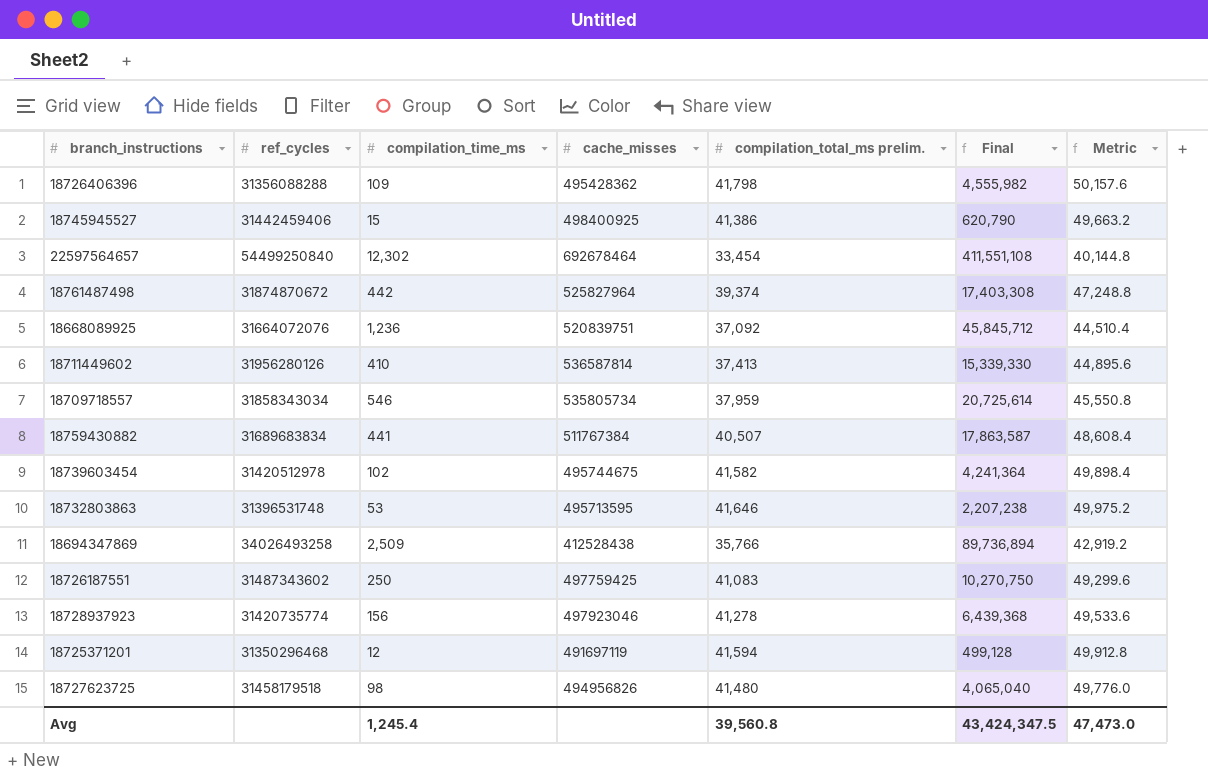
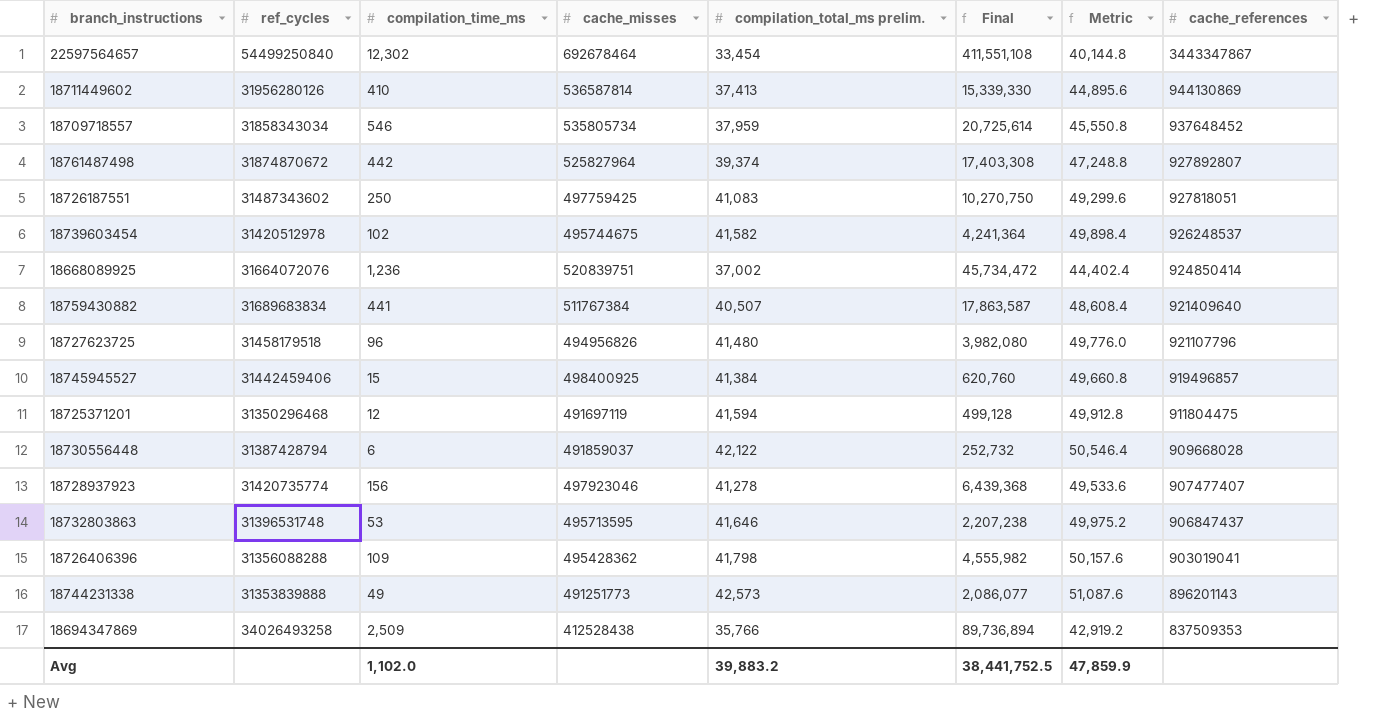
row order: none -> cache_references descending
column cache_references | position: none -> 8
18668089925 | compilation_total_ms prelim.: 37,092 -> 37,002
18668089925 | Final: 45,845,712 -> 45,734,472
18668089925 | Metric: 44,510.4 -> 44,402.4
18727623725 | compilation_time_ms: 98 -> 96
18727623725 | Final: 4,065,040 -> 3,982,080
18745945527 | compilation_total_ms prelim.: 41,386 -> 41,384
18745945527 | Final: 620,790 -> 620,760
18745945527 | Metric: 49,663.2 -> 49,660.8
row 18730556448: none -> 31387428794 | 6 | 491859037 | 42,122 | 252,732 | 50,546.4 | 909668028
row 18744231338: none -> 31353839888 | 49 | 491251773 | 42,573 | 2,086,077 | 51,087.6 | 896201143
Avg | compilation_time_ms: 1,245.4 -> 1,102.0
Avg | compilation_total_ms prelim.: 39,560.8 -> 39,883.2
Avg | Final: 43,424,347.5 -> 38,441,752.5
Avg | Metric: 47,473.0 -> 47,859.9

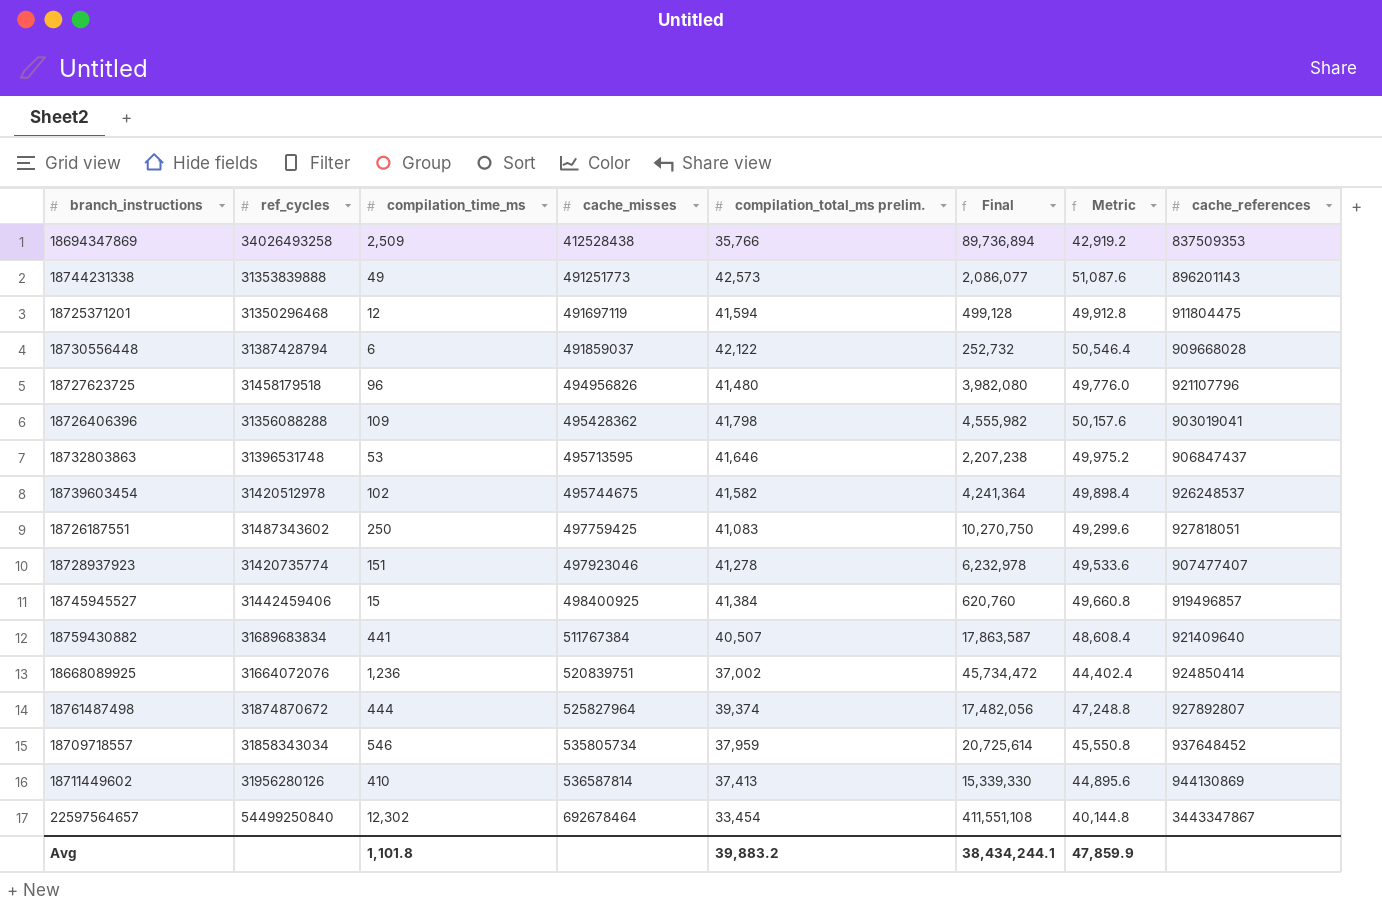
row order: cache_references descending -> cache_misses ascending
18728937923 | compilation_time_ms: 156 -> 151
18728937923 | Final: 6,439,368 -> 6,232,978
18761487498 | compilation_time_ms: 442 -> 444
18761487498 | Final: 17,403,308 -> 17,482,056
Avg | compilation_time_ms: 1,102.0 -> 1,101.8
Avg | Final: 38,441,752.5 -> 38,434,244.1

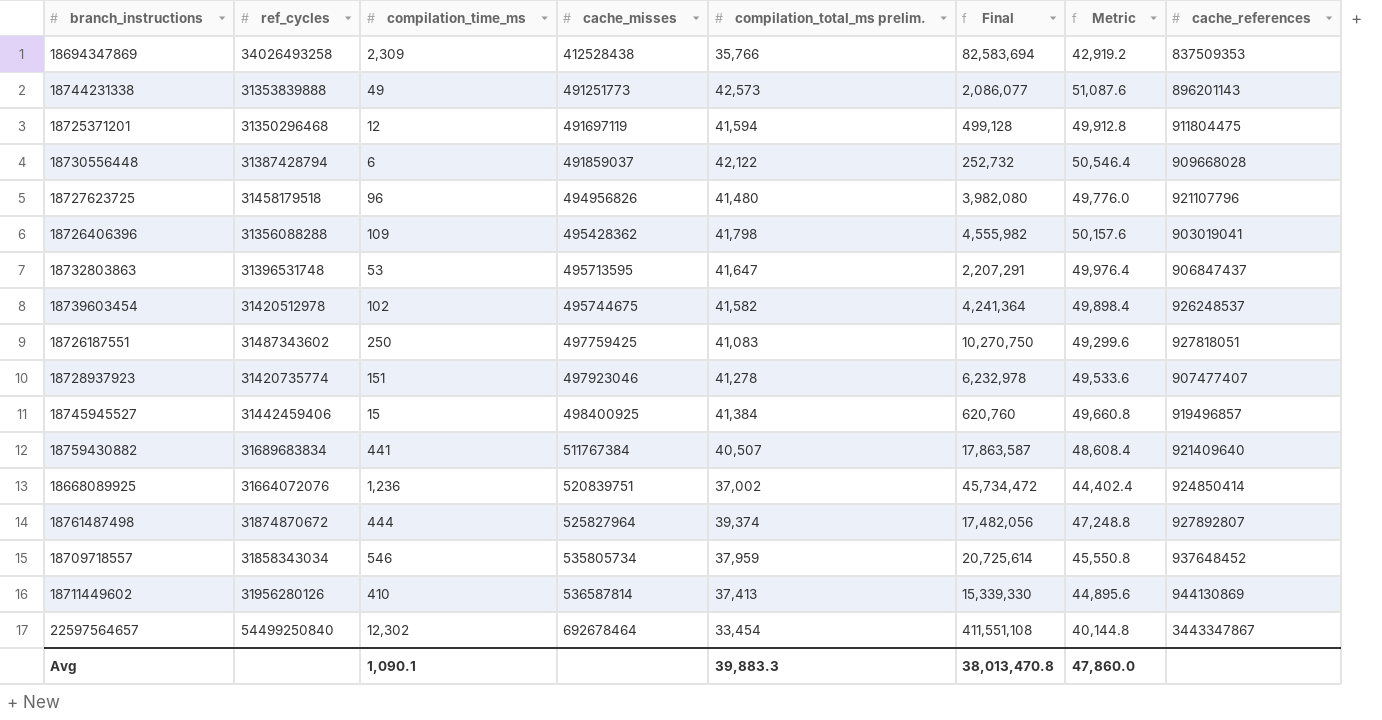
18694347869 | compilation_time_ms: 2,509 -> 2,309
18694347869 | Final: 89,736,894 -> 82,583,694
18732803863 | compilation_total_ms prelim.: 41,646 -> 41,647
18732803863 | Final: 2,207,238 -> 2,207,291
18732803863 | Metric: 49,975.2 -> 49,976.4
Avg | compilation_time_ms: 1,101.8 -> 1,090.1
Avg | compilation_total_ms prelim.: 39,883.2 -> 39,883.3
Avg | Final: 38,434,244.1 -> 38,013,470.8
Avg | Metric: 47,859.9 -> 47,860.0

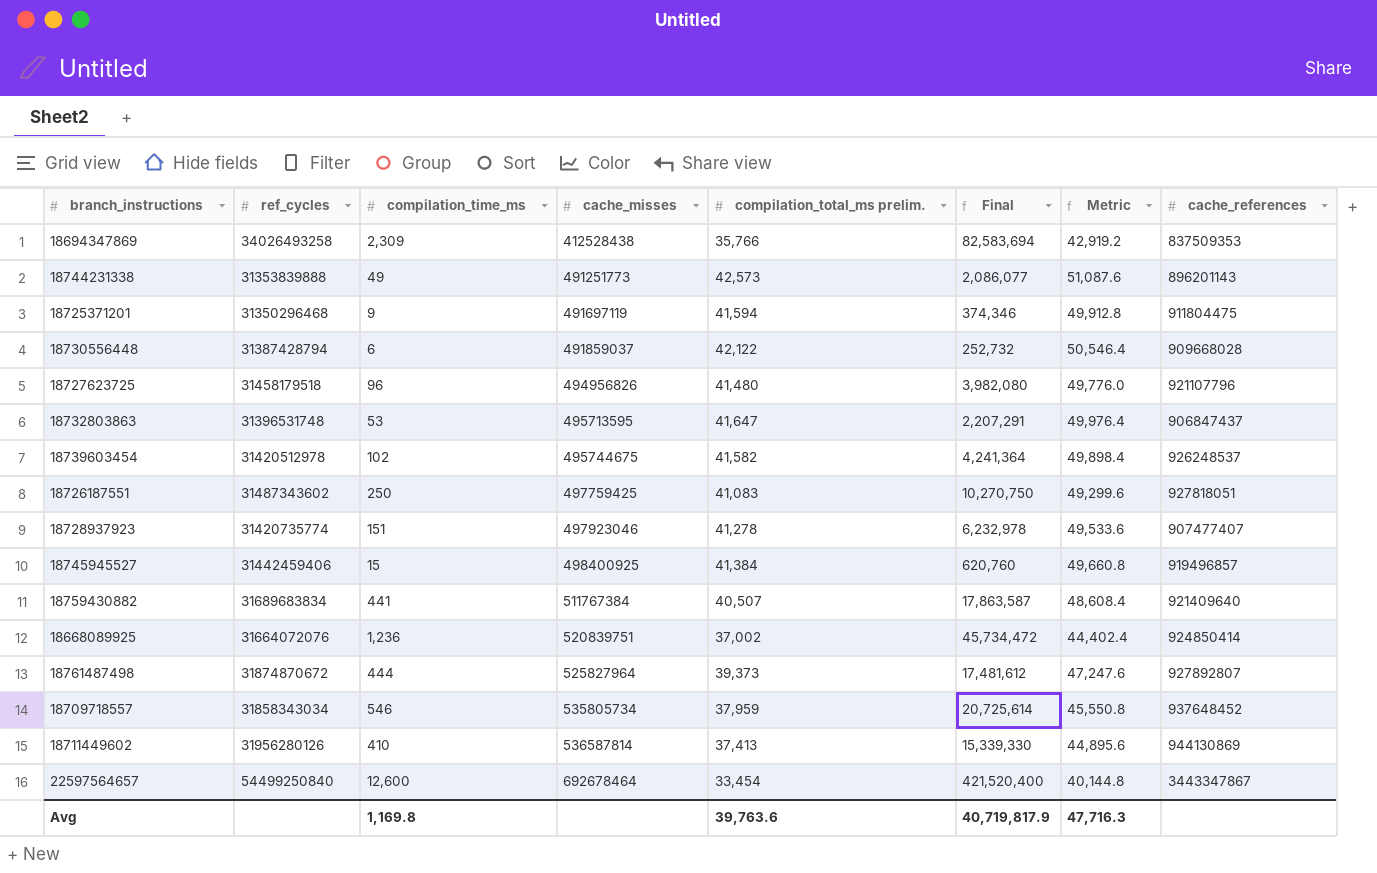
row 18726406396: 31356088288 | 109 | 495428362 | 41,798 | 4,555,982 | 50,157.6 | 903019041 -> none
18725371201 | compilation_time_ms: 12 -> 9
18725371201 | Final: 499,128 -> 374,346
18761487498 | compilation_total_ms prelim.: 39,374 -> 39,373
18761487498 | Final: 17,482,056 -> 17,481,612
18761487498 | Metric: 47,248.8 -> 47,247.6
22597564657 | compilation_time_ms: 12,302 -> 12,600
22597564657 | Final: 411,551,108 -> 421,520,400
Avg | compilation_time_ms: 1,090.1 -> 1,169.8
Avg | compilation_total_ms prelim.: 39,883.3 -> 39,763.6
Avg | Final: 38,013,470.8 -> 40,719,817.9
Avg | Metric: 47,860.0 -> 47,716.3

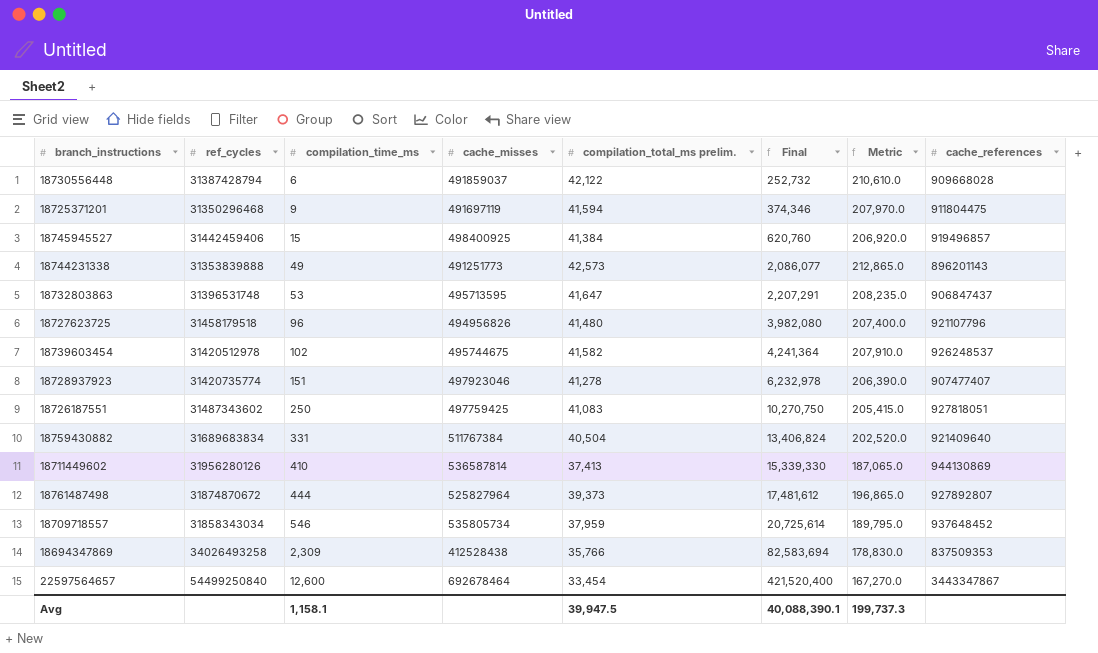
row order: cache_misses ascending -> compilation_time_ms ascending
column Metric | formula: [compilation_total_ms prelim.] * 1.2 -> [compilation_total_ms prelim.] * 5
row 18668089925: 31664072076 | 1,236 | 520839751 | 37,002 | 45,734,472 | 44,402.4 | 924850414 -> none
18759430882 | compilation_time_ms: 441 -> 331
18759430882 | compilation_total_ms prelim.: 40,507 -> 40,504
18759430882 | Final: 17,863,587 -> 13,406,824
Avg | compilation_time_ms: 1,169.8 -> 1,158.1
Avg | compilation_total_ms prelim.: 39,763.6 -> 39,947.5
Avg | Final: 40,719,817.9 -> 40,088,390.1
Avg | Metric: 47,716.3 -> 199,737.3

